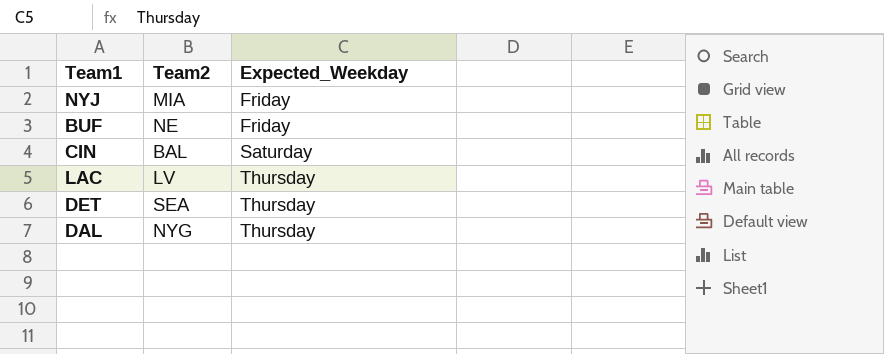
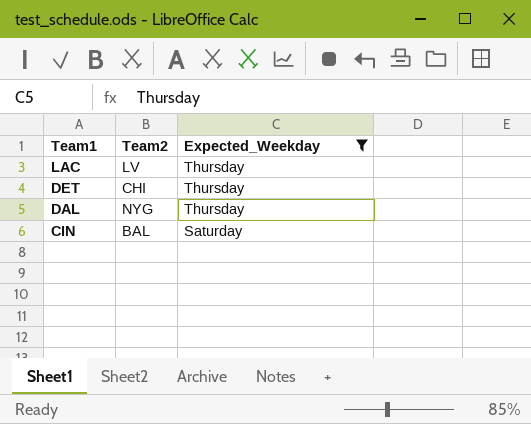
filter: none -> Expected_Weekday != Friday
row order: Expected_Weekday ascending -> Team1 descending
DET | Team2: SEA -> CHI

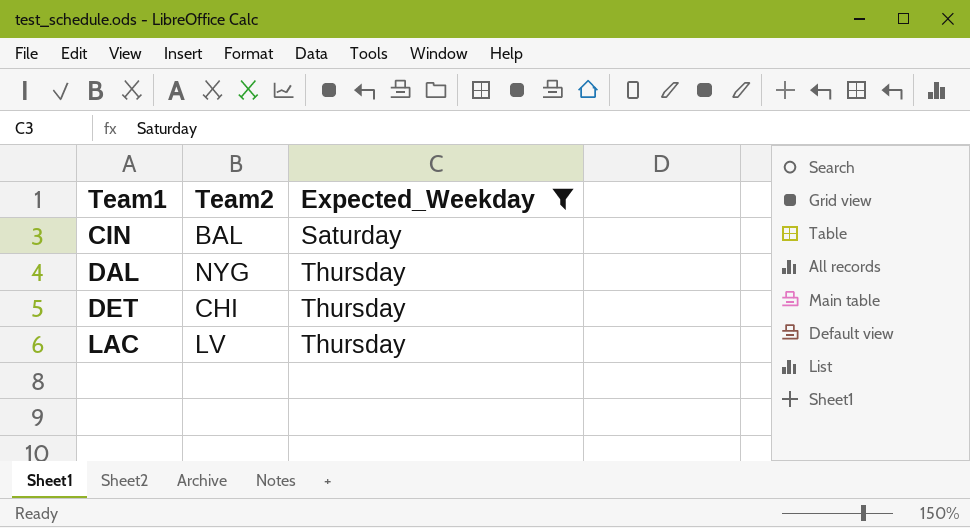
row order: Team1 descending -> Team1 ascending

